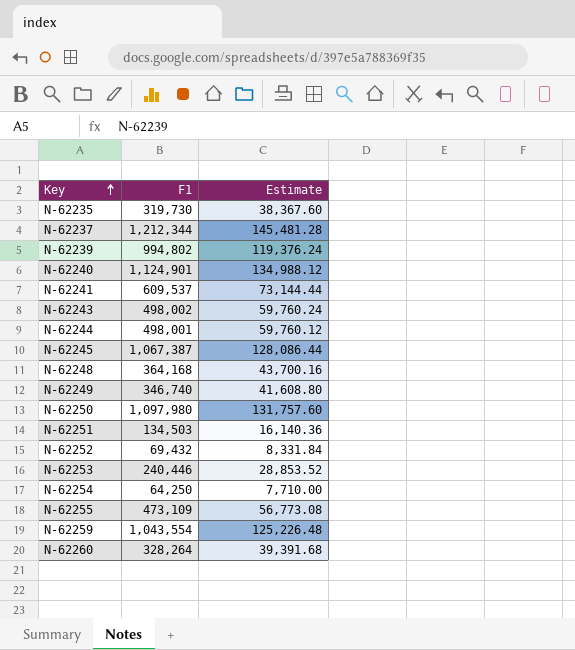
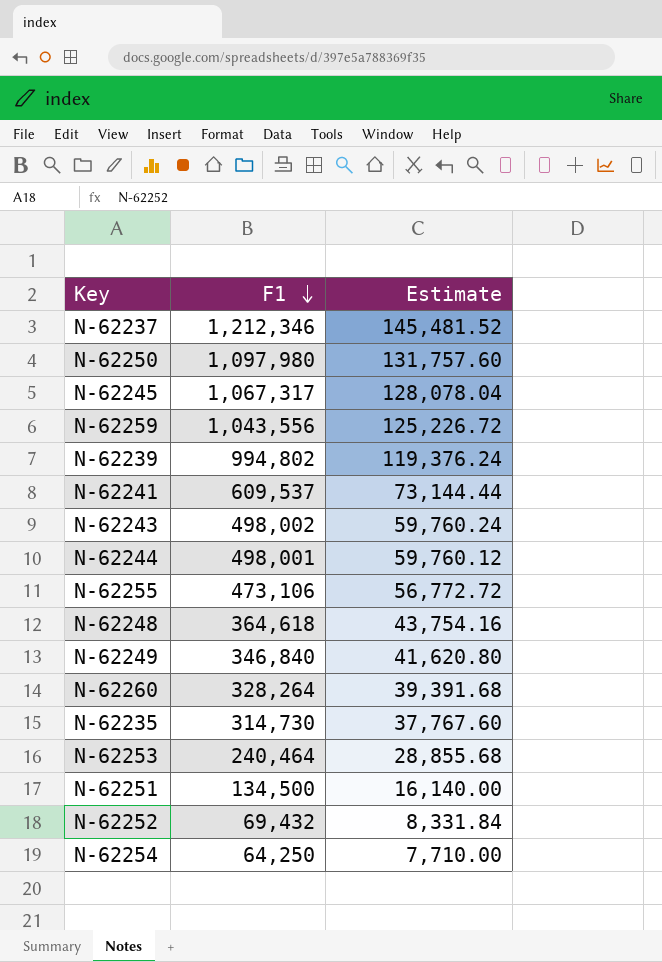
row order: Key ascending -> F1 descending
row N-62240: 1,124,901 | 134,988.12 -> none
N-62237 | F1: 1,212,344 -> 1,212,346
N-62237 | Estimate: 145,481.28 -> 145,481.52
N-62245 | F1: 1,067,387 -> 1,067,317
N-62245 | Estimate: 128,086.44 -> 128,078.04
N-62259 | F1: 1,043,554 -> 1,043,556
N-62259 | Estimate: 125,226.48 -> 125,226.72
N-62255 | F1: 473,109 -> 473,106
N-62255 | Estimate: 56,773.08 -> 56,772.72
N-62248 | F1: 364,168 -> 364,618
N-62248 | Estimate: 43,700.16 -> 43,754.16
N-62249 | F1: 346,740 -> 346,840
N-62249 | Estimate: 41,608.80 -> 41,620.80
N-62235 | F1: 319,730 -> 314,730
N-62235 | Estimate: 38,367.60 -> 37,767.60
N-62253 | F1: 240,446 -> 240,464
N-62253 | Estimate: 28,853.52 -> 28,855.68
N-62251 | F1: 134,503 -> 134,500
N-62251 | Estimate: 16,140.36 -> 16,140.00

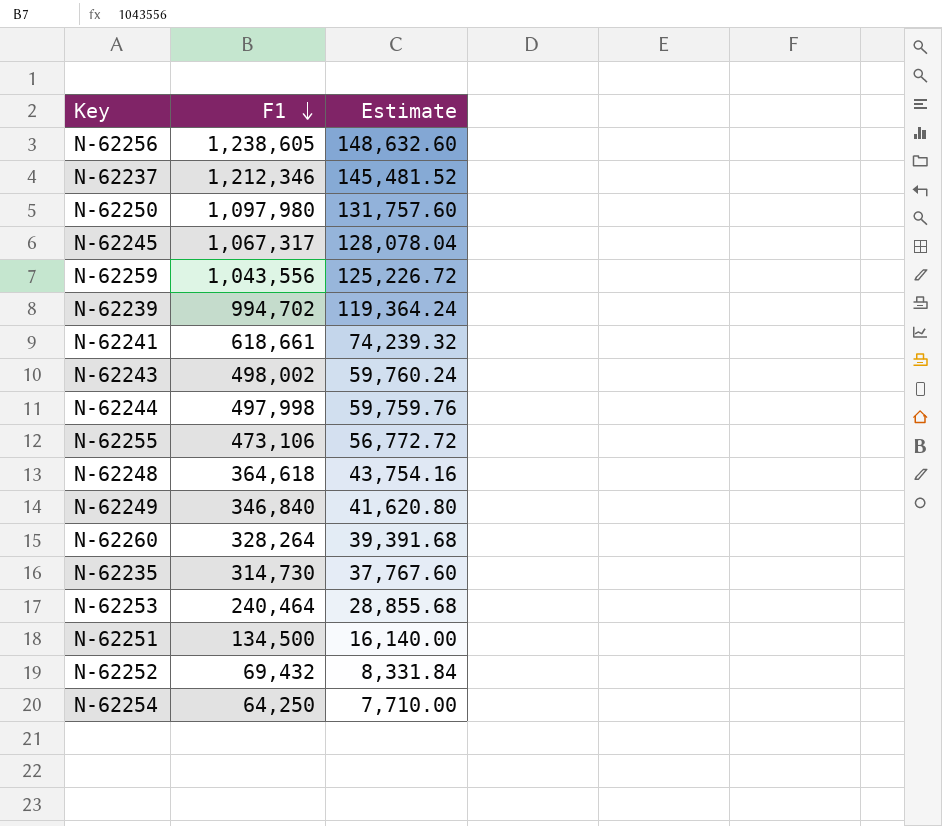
row N-62256: none -> 1,238,605 | 148,632.60
N-62239 | F1: 994,802 -> 994,702
N-62239 | Estimate: 119,376.24 -> 119,364.24
N-62241 | F1: 609,537 -> 618,661
N-62241 | Estimate: 73,144.44 -> 74,239.32
N-62244 | F1: 498,001 -> 497,998
N-62244 | Estimate: 59,760.12 -> 59,759.76

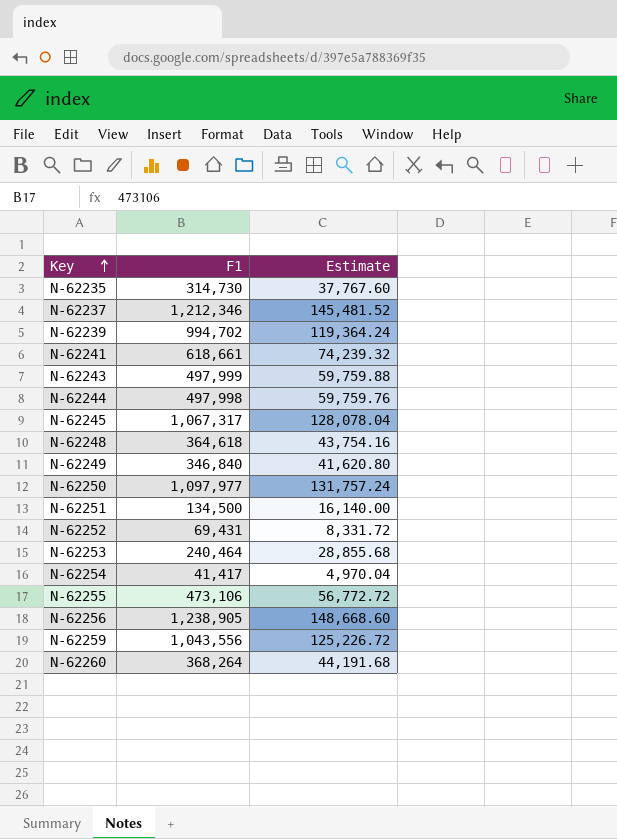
row order: F1 descending -> Key ascending
N-62243 | F1: 498,002 -> 497,999
N-62243 | Estimate: 59,760.24 -> 59,759.88
N-62250 | F1: 1,097,980 -> 1,097,977
N-62250 | Estimate: 131,757.60 -> 131,757.24
N-62252 | F1: 69,432 -> 69,431
N-62252 | Estimate: 8,331.84 -> 8,331.72
N-62254 | F1: 64,250 -> 41,417
N-62254 | Estimate: 7,710.00 -> 4,970.04
N-62256 | F1: 1,238,605 -> 1,238,905
N-62256 | Estimate: 148,632.60 -> 148,668.60
N-62260 | F1: 328,264 -> 368,264
N-62260 | Estimate: 39,391.68 -> 44,191.68

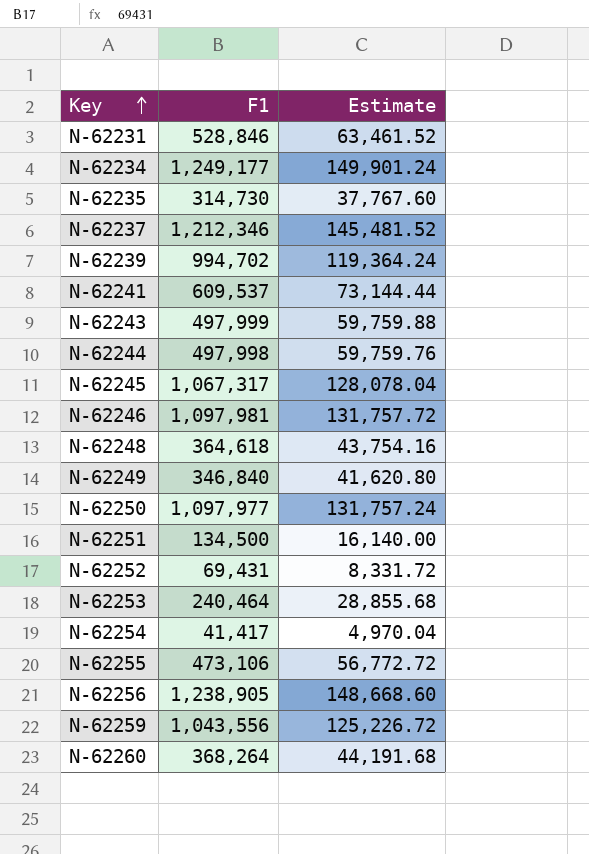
row N-62231: none -> 528,846 | 63,461.52
row N-62234: none -> 1,249,177 | 149,901.24
N-62241 | F1: 618,661 -> 609,537
N-62241 | Estimate: 74,239.32 -> 73,144.44
row N-62246: none -> 1,097,981 | 131,757.72

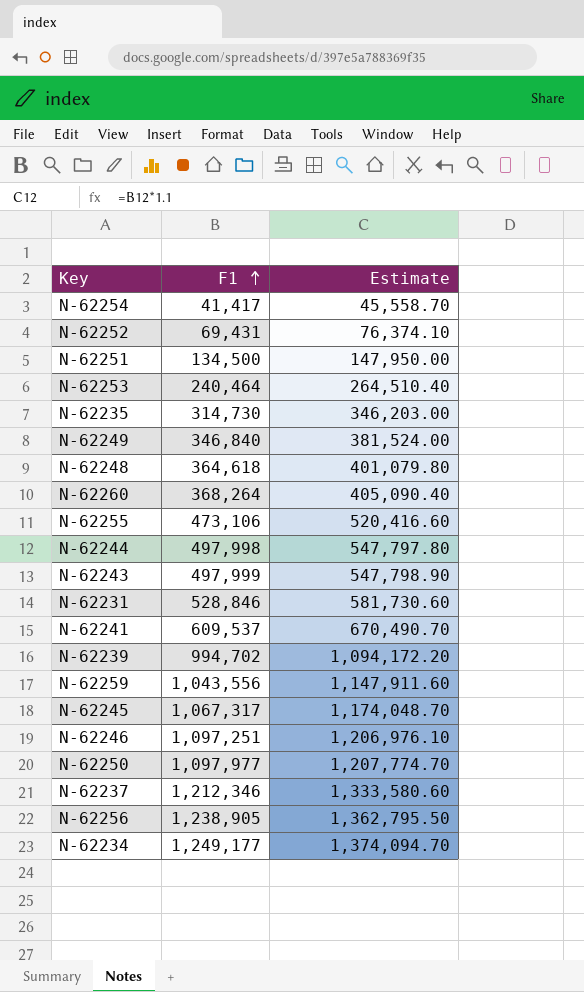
row order: Key ascending -> F1 ascending
column Estimate | formula: [F1] * 0.12 -> [F1] * 1.1
N-62246 | F1: 1,097,981 -> 1,097,251

